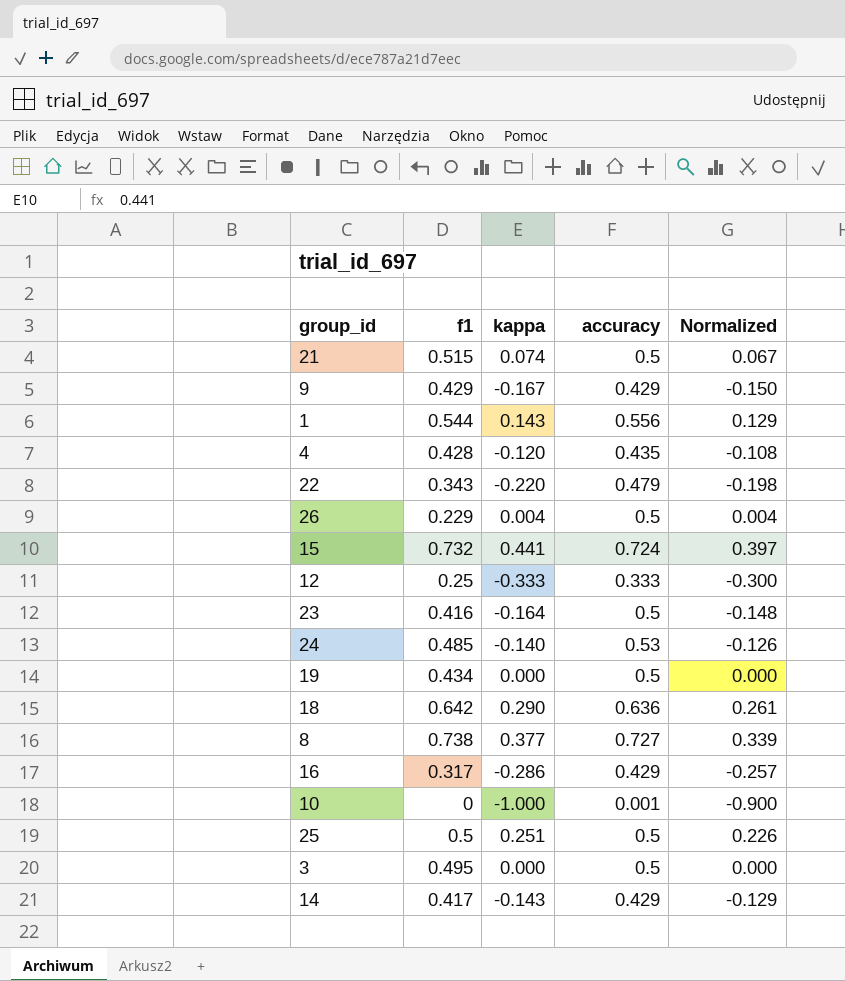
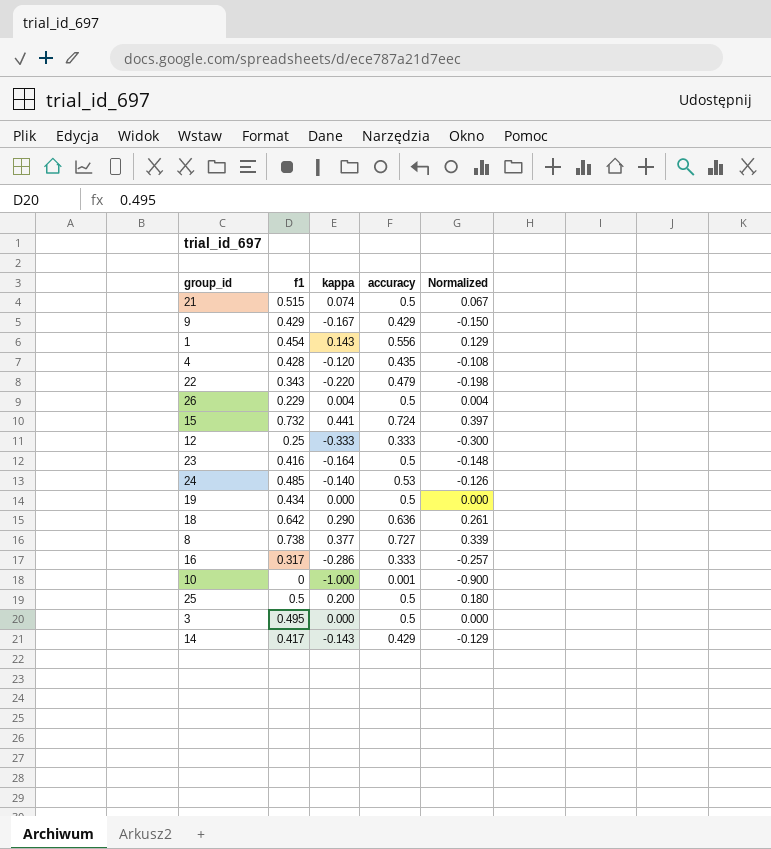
1 | f1: 0.544 -> 0.454
16 | accuracy: 0.429 -> 0.333
25 | kappa: 0.251 -> 0.200
25 | Normalized: 0.226 -> 0.180

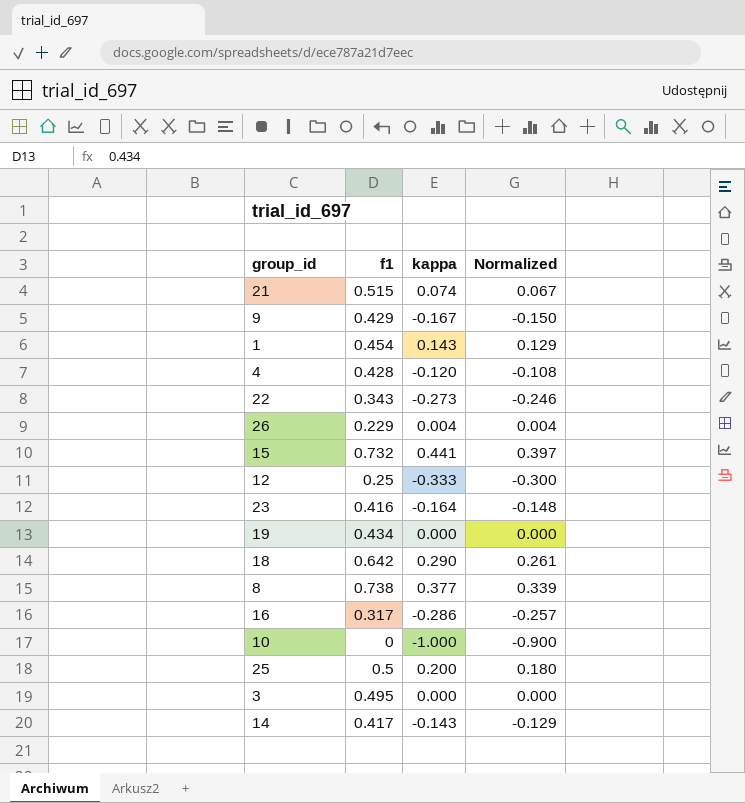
column accuracy | position: 4 -> none
row 24: 0.485 | -0.140 | 0.53 | -0.126 -> none
22 | kappa: -0.220 -> -0.273
22 | Normalized: -0.198 -> -0.246

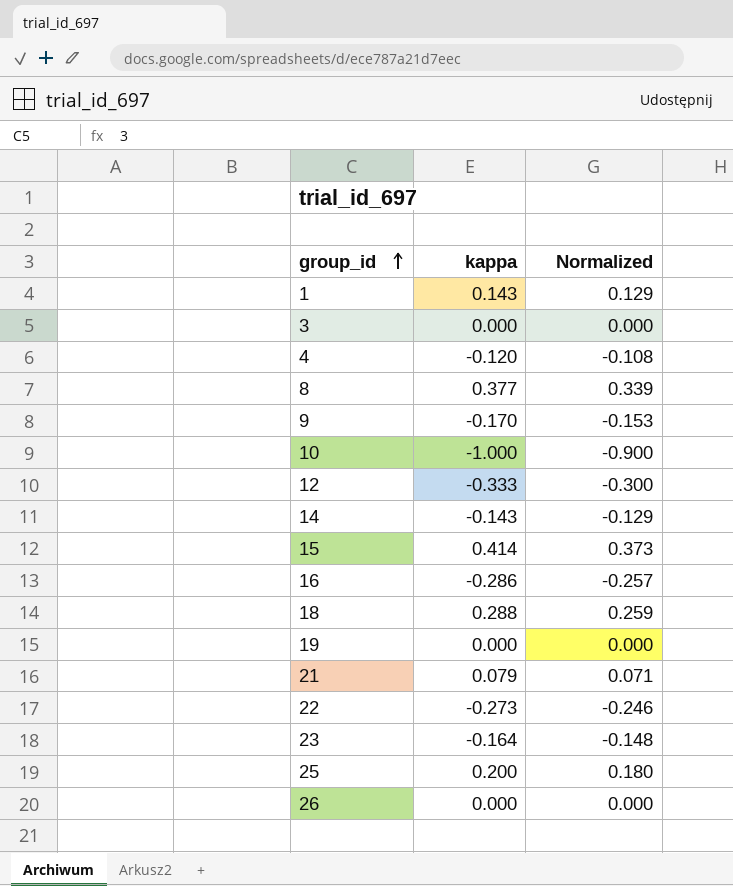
row order: none -> group_id ascending
column f1 | position: 2 -> none
9 | kappa: -0.167 -> -0.170
9 | Normalized: -0.150 -> -0.153
15 | kappa: 0.441 -> 0.414
15 | Normalized: 0.397 -> 0.373
18 | kappa: 0.290 -> 0.288
18 | Normalized: 0.261 -> 0.259
21 | kappa: 0.074 -> 0.079
21 | Normalized: 0.067 -> 0.071
26 | kappa: 0.004 -> 0.000
26 | Normalized: 0.004 -> 0.000

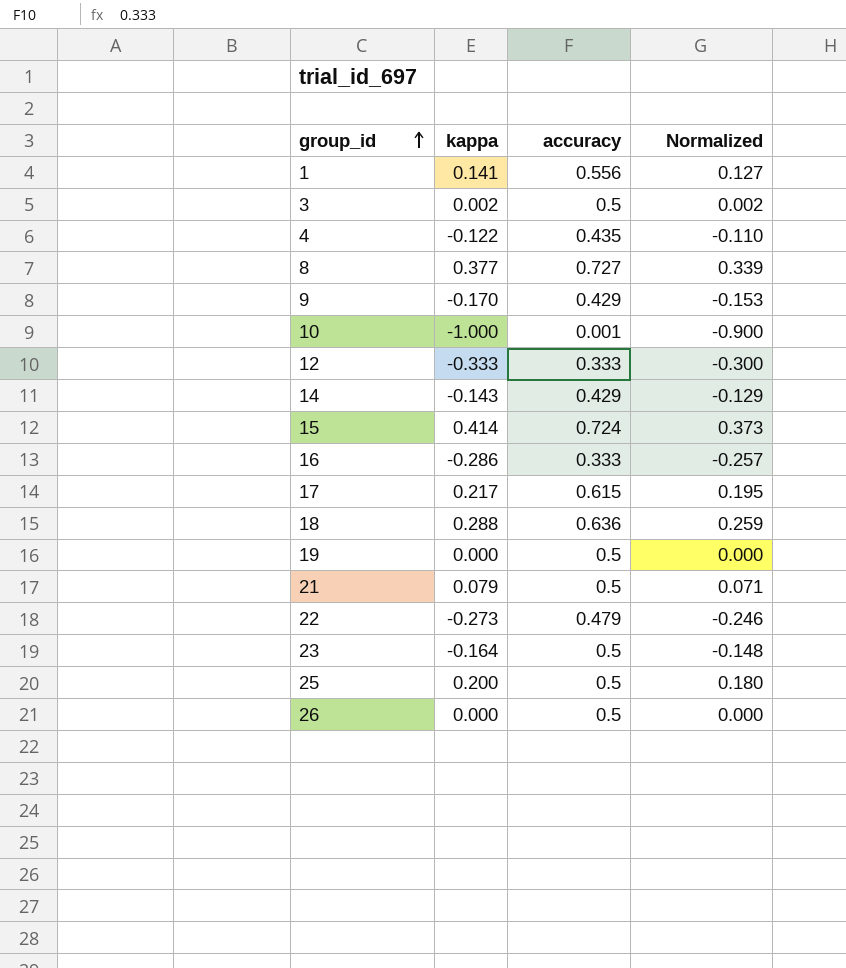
column accuracy | position: none -> 3
1 | kappa: 0.143 -> 0.141
1 | Normalized: 0.129 -> 0.127
3 | kappa: 0.000 -> 0.002
3 | Normalized: 0.000 -> 0.002
4 | kappa: -0.120 -> -0.122
4 | Normalized: -0.108 -> -0.110
row 17: none -> 0.217 | 0.615 | 0.195

